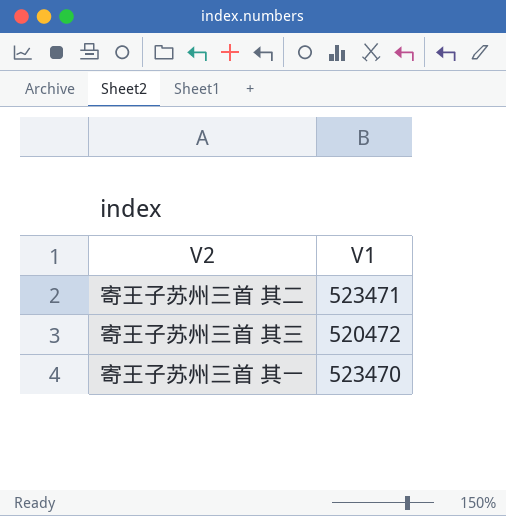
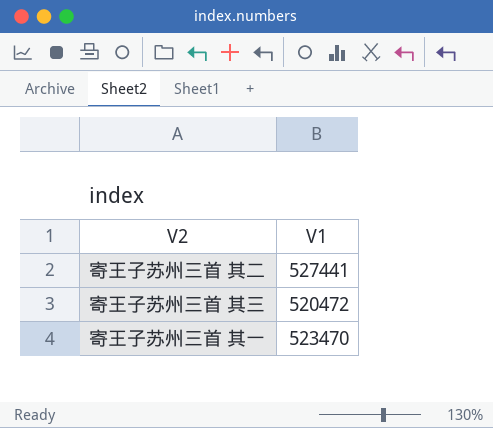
寄王子苏州三首 其二 | V1: 523471 -> 527441

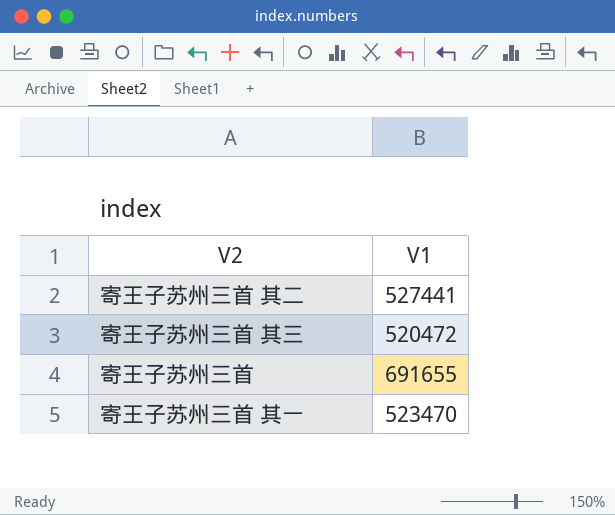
row 寄王子苏州三首: none -> 691655

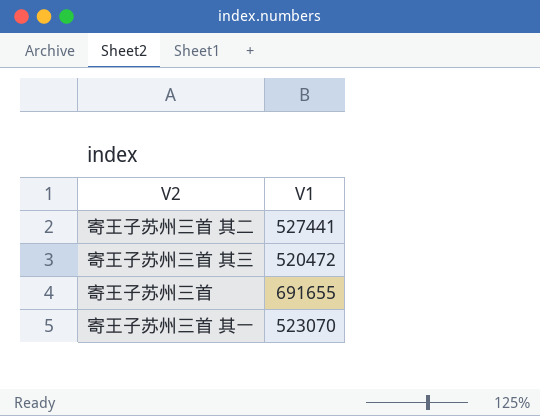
寄王子苏州三首 其一 | V1: 523470 -> 523070

